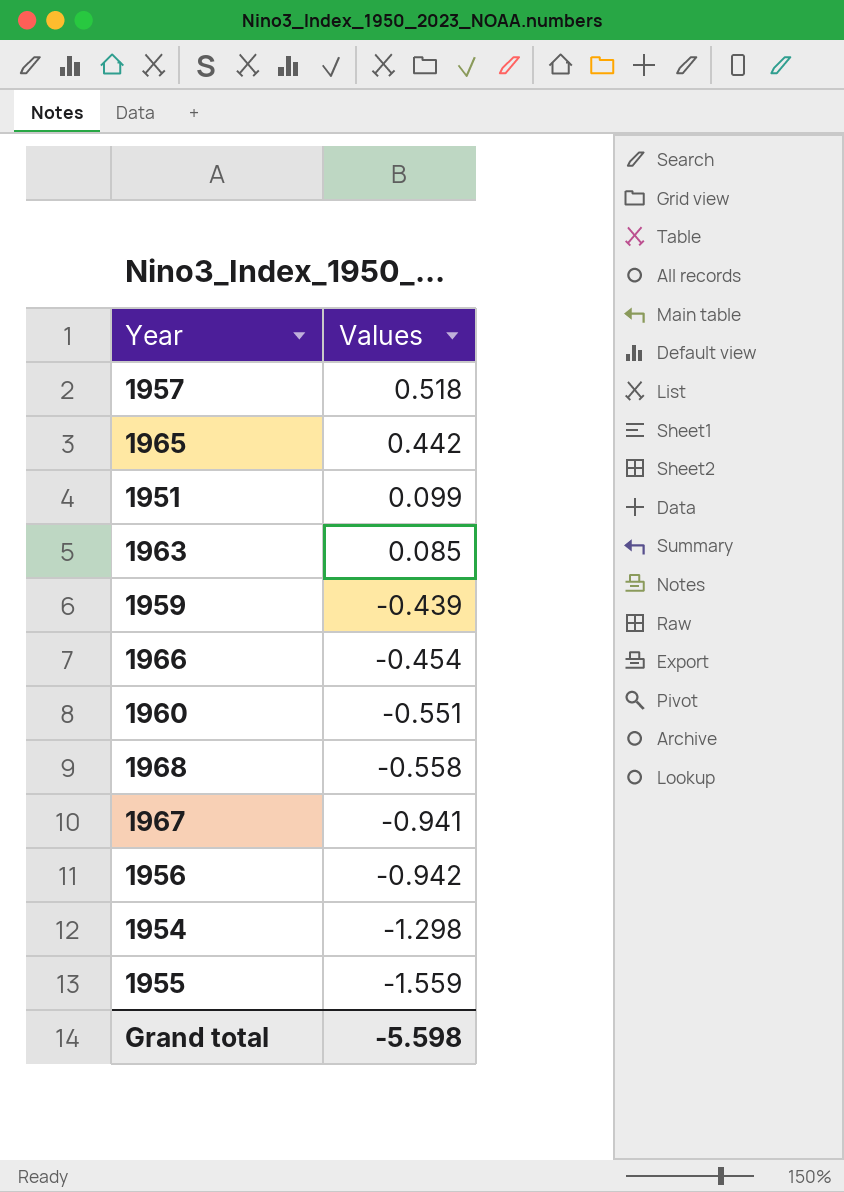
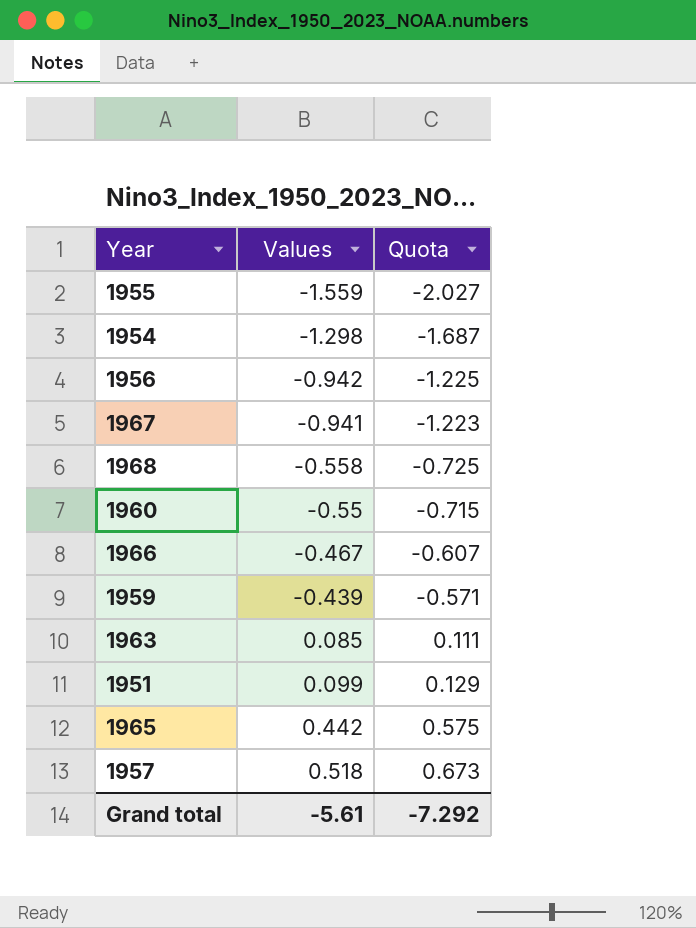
row order: Values descending -> Values ascending
column Quota | formula: none -> [Values] * 1.3
1960 | Values: -0.551 -> -0.55
1966 | Values: -0.454 -> -0.467
Grand total | Values: -5.598 -> -5.61

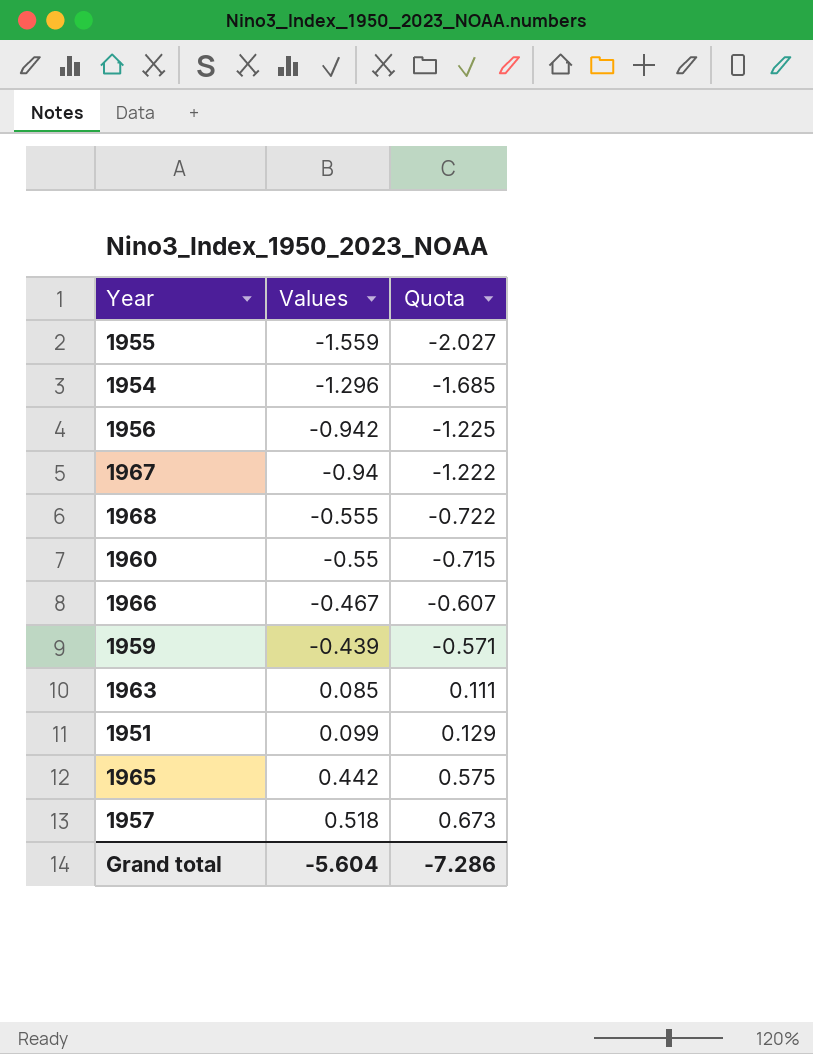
1954 | Values: -1.298 -> -1.296
1954 | Quota: -1.687 -> -1.685
1967 | Values: -0.941 -> -0.94
1967 | Quota: -1.223 -> -1.222
1968 | Values: -0.558 -> -0.555
1968 | Quota: -0.725 -> -0.722
Grand total | Values: -5.61 -> -5.604
Grand total | Quota: -7.292 -> -7.286

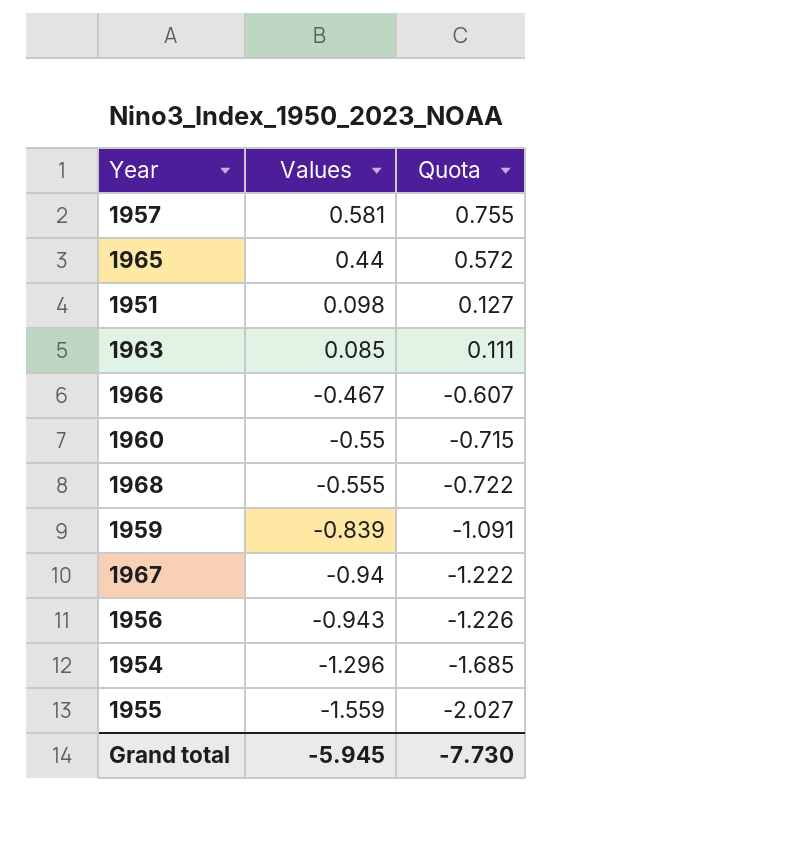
row order: Values ascending -> Values descending
1957 | Values: 0.518 -> 0.581
1957 | Quota: 0.673 -> 0.755
1965 | Values: 0.442 -> 0.44
1965 | Quota: 0.575 -> 0.572
1951 | Values: 0.099 -> 0.098
1951 | Quota: 0.129 -> 0.127
1959 | Values: -0.439 -> -0.839
1959 | Quota: -0.571 -> -1.091
1956 | Values: -0.942 -> -0.943
1956 | Quota: -1.225 -> -1.226
Grand total | Values: -5.604 -> -5.945
Grand total | Quota: -7.286 -> -7.730

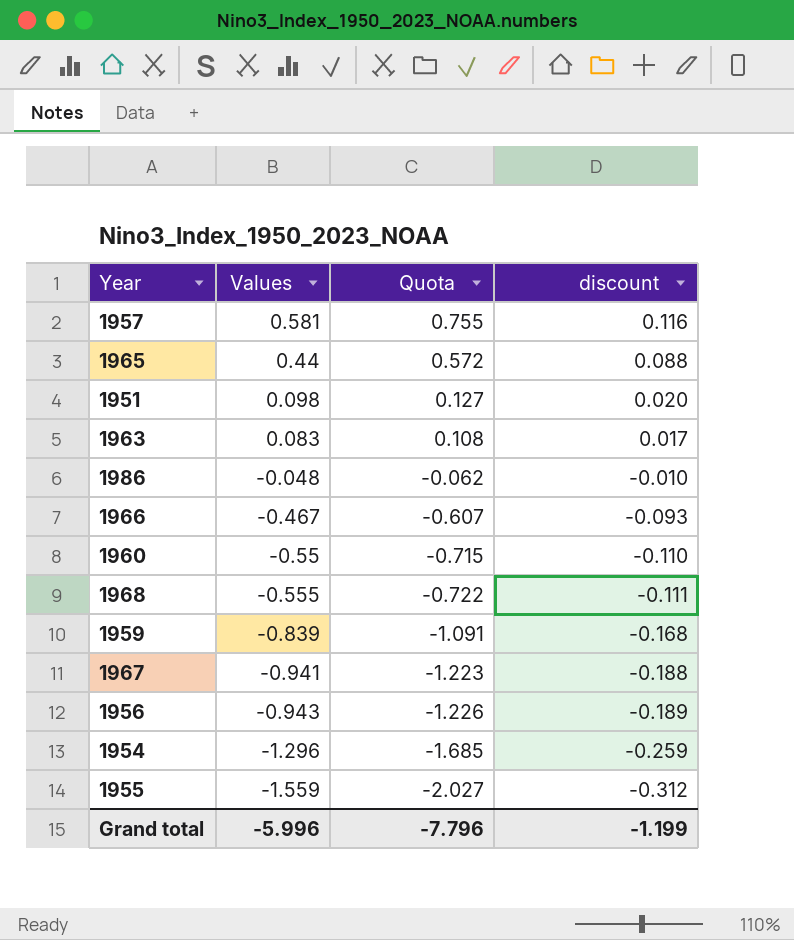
column discount | formula: none -> [Values] * 0.2
1963 | Values: 0.085 -> 0.083
1963 | Quota: 0.111 -> 0.108
row 1986: none -> -0.048 | -0.062 | -0.010
1967 | Values: -0.94 -> -0.941
1967 | Quota: -1.222 -> -1.223
Grand total | Values: -5.945 -> -5.996
Grand total | Quota: -7.730 -> -7.796

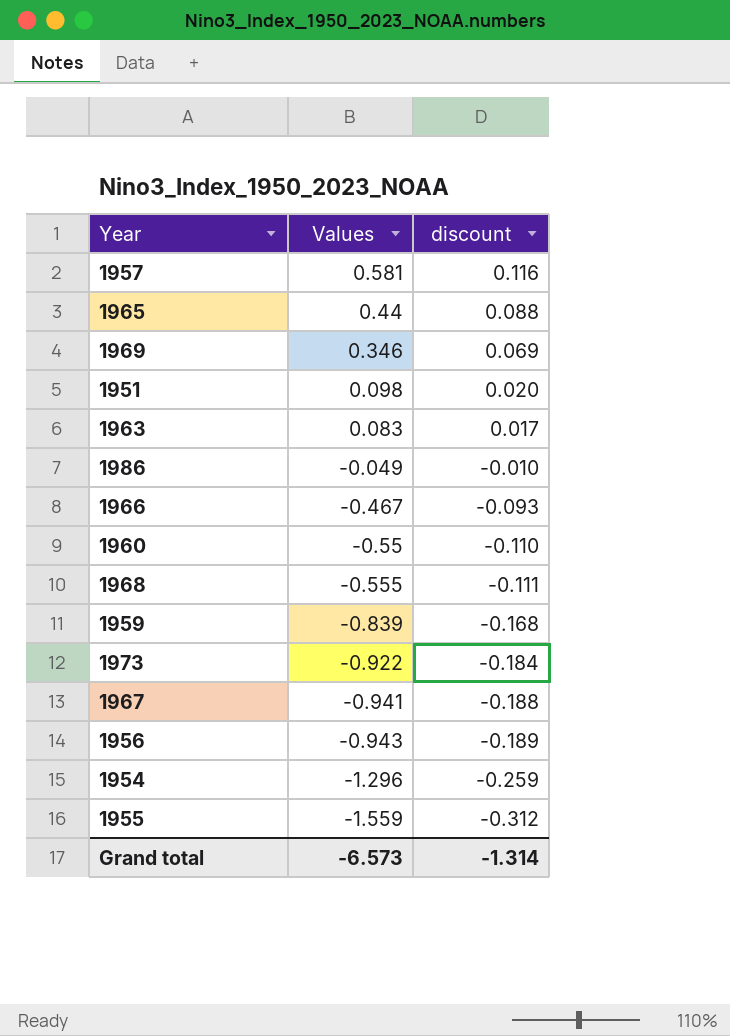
column Quota | formula: [Values] * 1.3 -> none
row 1969: none -> 0.346 | 0.069
1986 | Values: -0.048 -> -0.049
row 1973: none -> -0.922 | -0.184
Grand total | Values: -5.996 -> -6.573
Grand total | discount: -1.199 -> -1.314

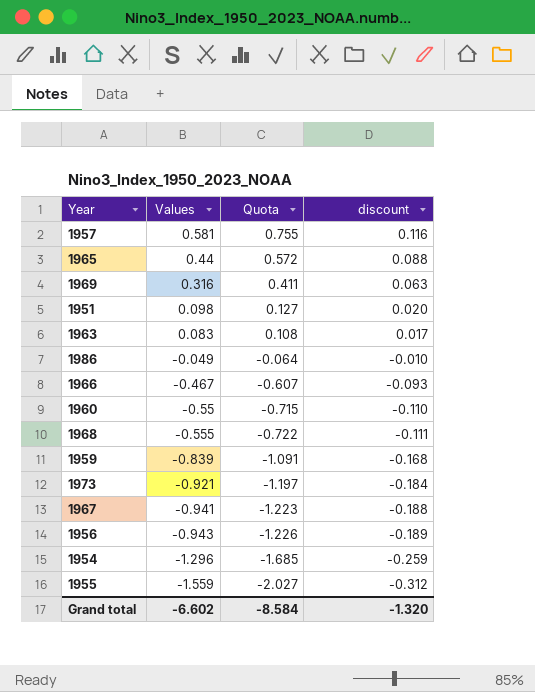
column Quota | formula: none -> [Values] * 1.3
1969 | Values: 0.346 -> 0.316
1969 | discount: 0.069 -> 0.063
1973 | Values: -0.922 -> -0.921
Grand total | Values: -6.573 -> -6.602
Grand total | discount: -1.314 -> -1.320

